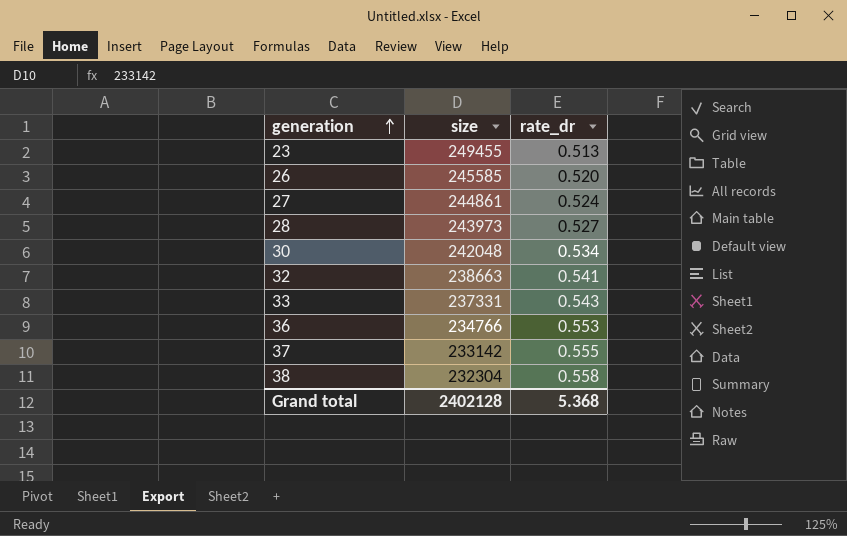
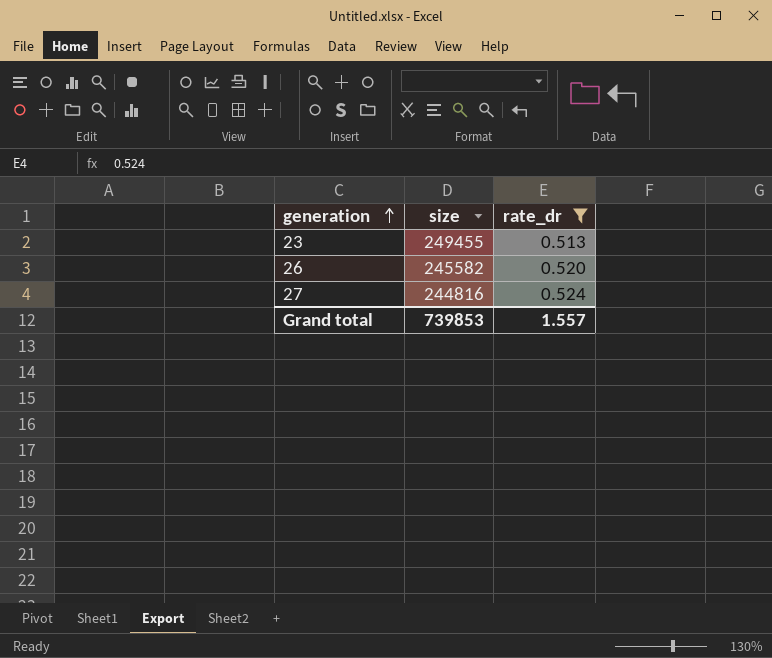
filter: none -> rate_dr <= 0.524
26 | size: 245585 -> 245582
27 | size: 244861 -> 244816
Grand total | size: 2402128 -> 739853
Grand total | rate_dr: 5.368 -> 1.557

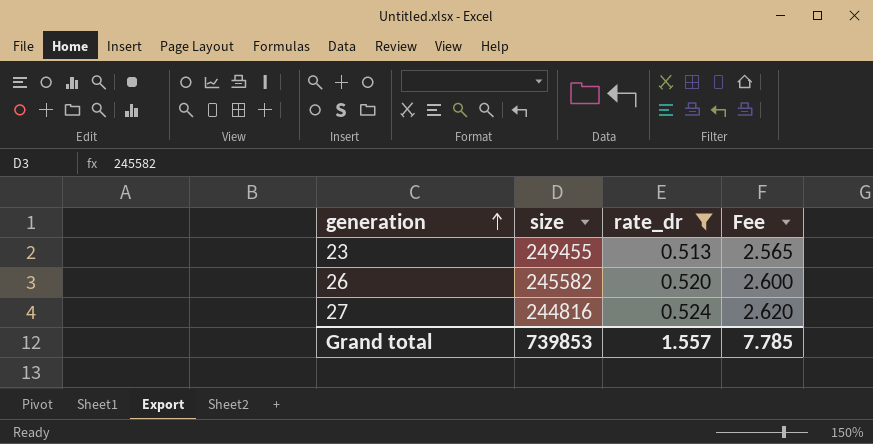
column Fee | formula: none -> [rate_dr] * 5

